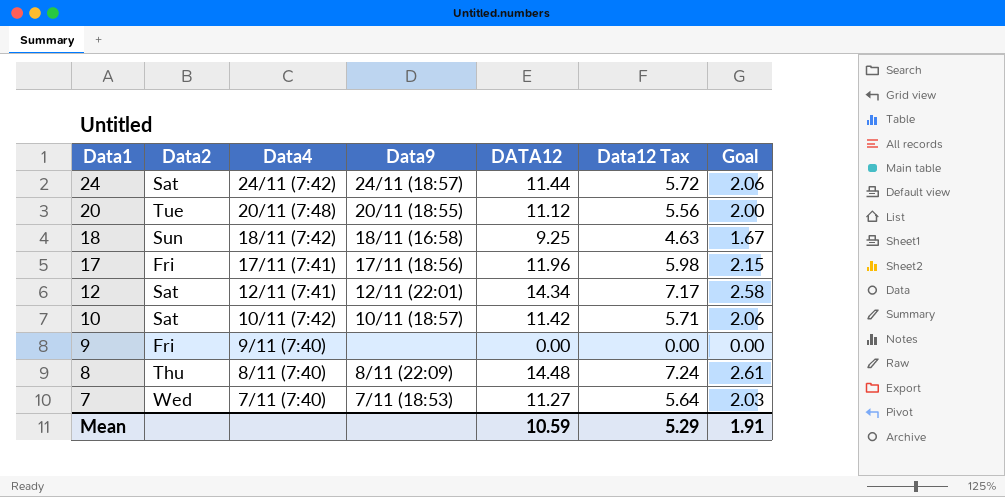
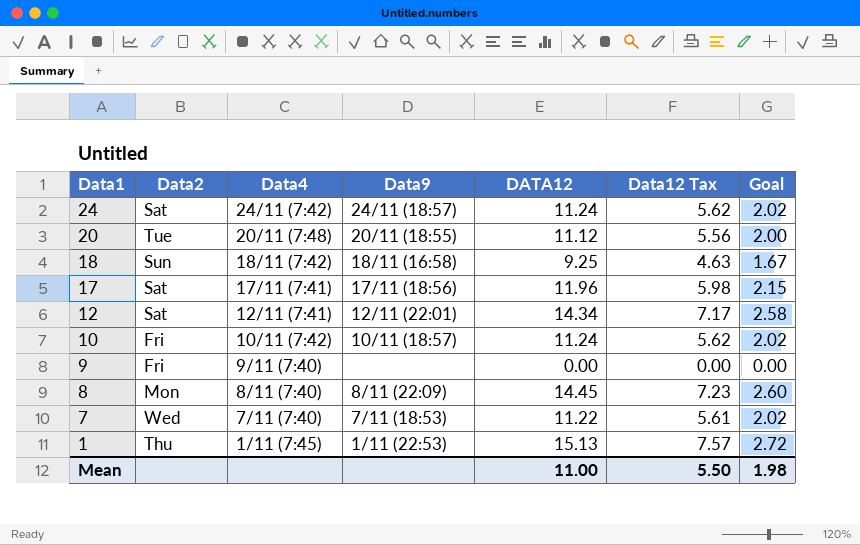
24 | DATA12: 11.44 -> 11.24
24 | Data12 Tax: 5.72 -> 5.62
24 | Goal: 2.06 -> 2.02
17 | Data2: Fri -> Sat
10 | Data2: Sat -> Fri
10 | DATA12: 11.42 -> 11.24
10 | Data12 Tax: 5.71 -> 5.62
10 | Goal: 2.06 -> 2.02
8 | Data2: Thu -> Mon
8 | DATA12: 14.48 -> 14.45
8 | Data12 Tax: 7.24 -> 7.23
8 | Goal: 2.61 -> 2.60
7 | DATA12: 11.27 -> 11.22
7 | Data12 Tax: 5.64 -> 5.61
7 | Goal: 2.03 -> 2.02
row 1: none -> Thu | 1/11 (7:45) | 1/11 (22:53) | 15.13 | 7.57 | 2.72
Mean | DATA12: 10.59 -> 11.00
Mean | Data12 Tax: 5.29 -> 5.50
Mean | Goal: 1.91 -> 1.98

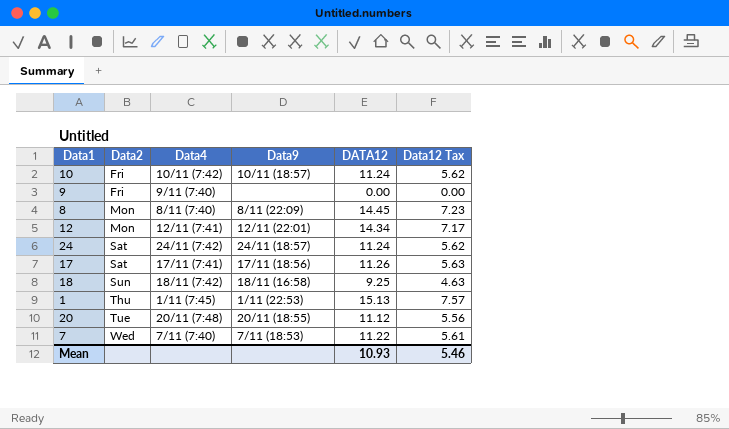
row order: Data1 descending -> Data2 ascending
column Goal | formula: [DATA12] * 0.18 -> none
12 | Data2: Sat -> Mon
17 | DATA12: 11.96 -> 11.26
17 | Data12 Tax: 5.98 -> 5.63
Mean | DATA12: 11.00 -> 10.93
Mean | Data12 Tax: 5.50 -> 5.46

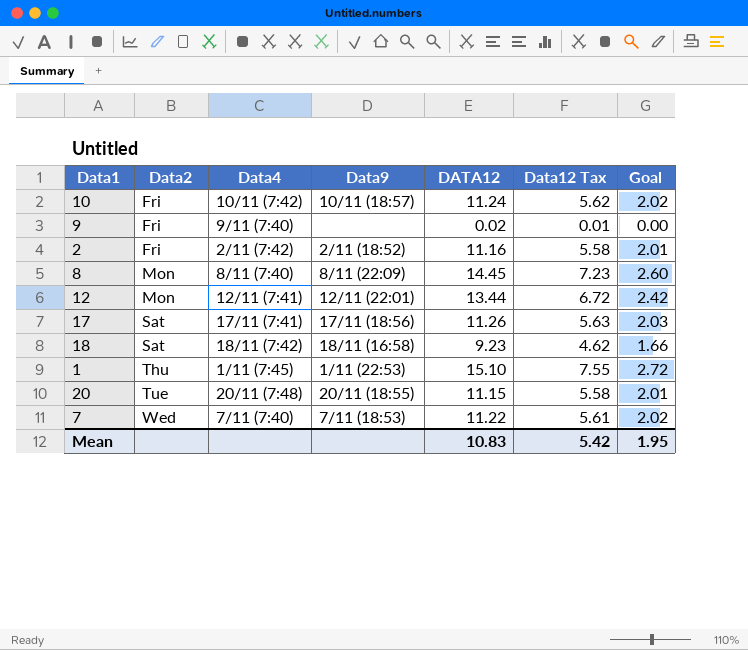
column Goal | formula: none -> [DATA12] * 0.18
row 24: Sat | 24/11 (7:42) | 24/11 (18:57) | 11.24 | 5.62 -> none
9 | DATA12: 0.00 -> 0.02
9 | Data12 Tax: 0.00 -> 0.01
row 2: none -> Fri | 2/11 (7:42) | 2/11 (18:52) | 11.16 | 5.58 | 2.01
12 | DATA12: 14.34 -> 13.44
12 | Data12 Tax: 7.17 -> 6.72
18 | Data2: Sun -> Sat
18 | DATA12: 9.25 -> 9.23
18 | Data12 Tax: 4.63 -> 4.62
1 | DATA12: 15.13 -> 15.10
1 | Data12 Tax: 7.57 -> 7.55
20 | DATA12: 11.12 -> 11.15
20 | Data12 Tax: 5.56 -> 5.58
Mean | DATA12: 10.93 -> 10.83
Mean | Data12 Tax: 5.46 -> 5.42

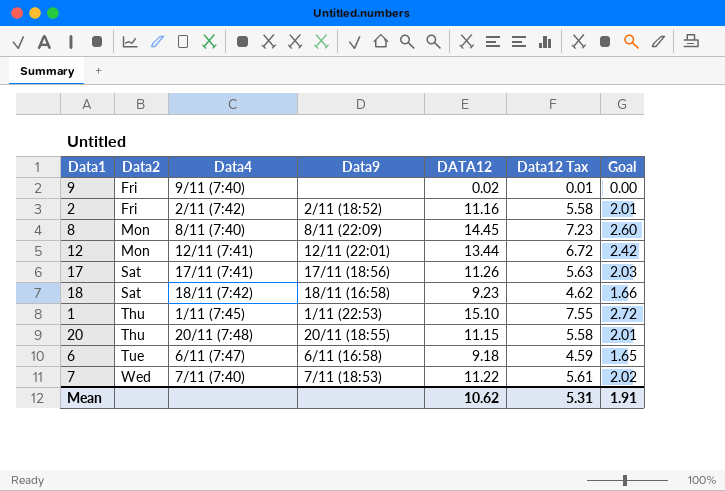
row 10: Fri | 10/11 (7:42) | 10/11 (18:57) | 11.24 | 5.62 | 2.02 -> none
20 | Data2: Tue -> Thu
row 6: none -> Tue | 6/11 (7:47) | 6/11 (16:58) | 9.18 | 4.59 | 1.65
Mean | DATA12: 10.83 -> 10.62
Mean | Data12 Tax: 5.42 -> 5.31
Mean | Goal: 1.95 -> 1.91

